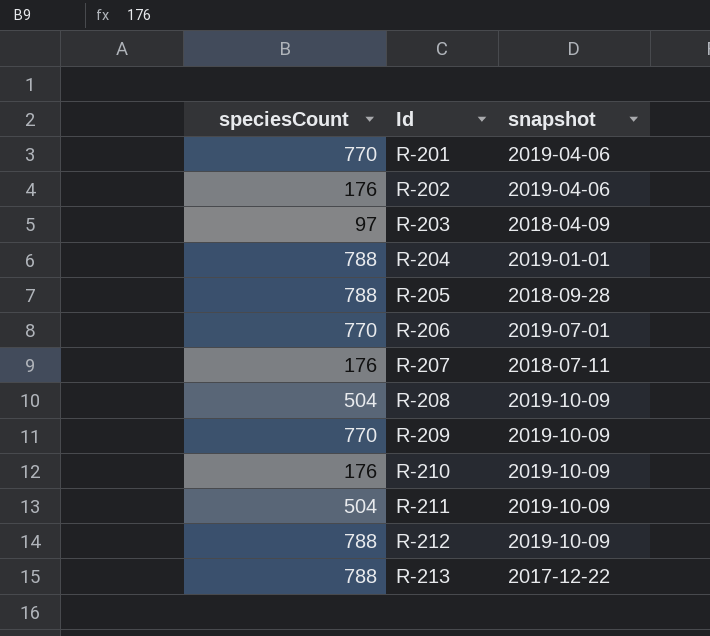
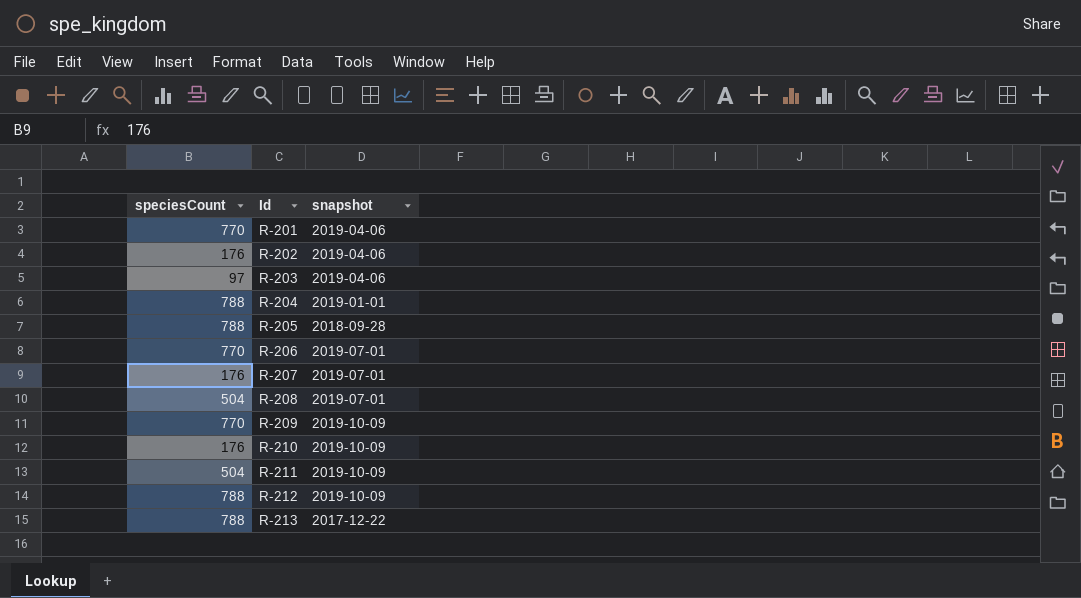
R-203 | snapshot: 2018-04-09 -> 2019-04-06
R-207 | snapshot: 2018-07-11 -> 2019-07-01
R-208 | snapshot: 2019-10-09 -> 2019-07-01

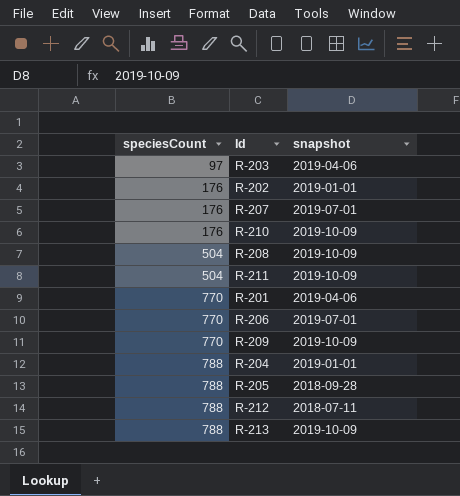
row order: Id ascending -> speciesCount ascending
R-202 | snapshot: 2019-04-06 -> 2019-01-01
R-208 | snapshot: 2019-07-01 -> 2019-10-09
R-212 | snapshot: 2019-10-09 -> 2018-07-11
R-213 | snapshot: 2017-12-22 -> 2019-10-09

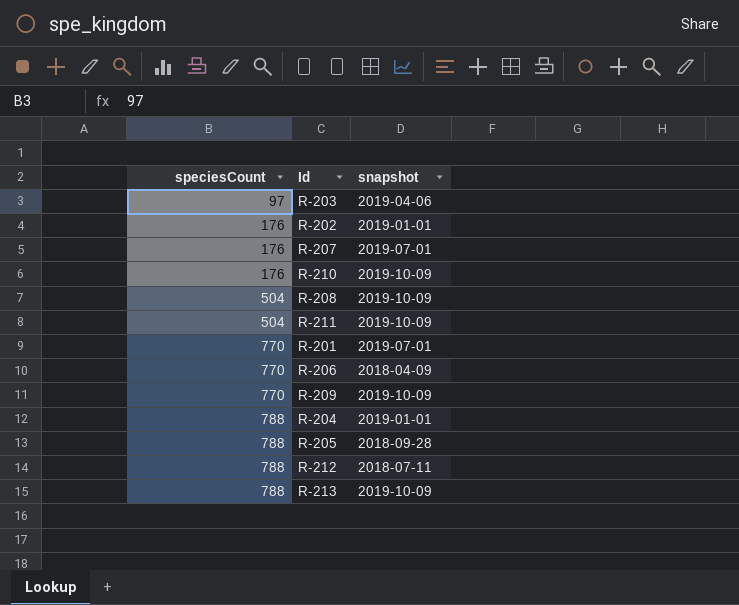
R-201 | snapshot: 2019-04-06 -> 2019-07-01
R-206 | snapshot: 2019-07-01 -> 2018-04-09

